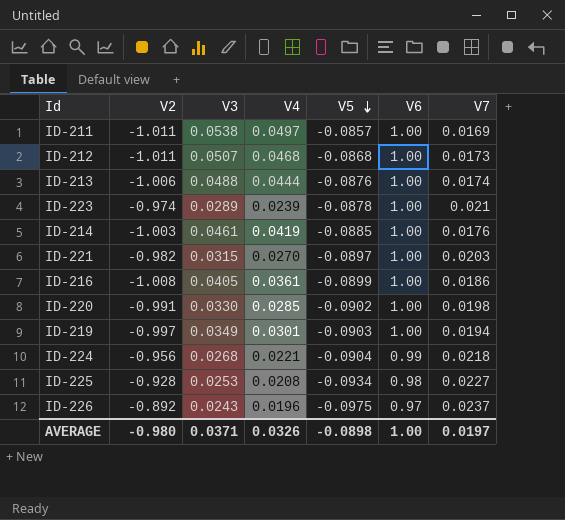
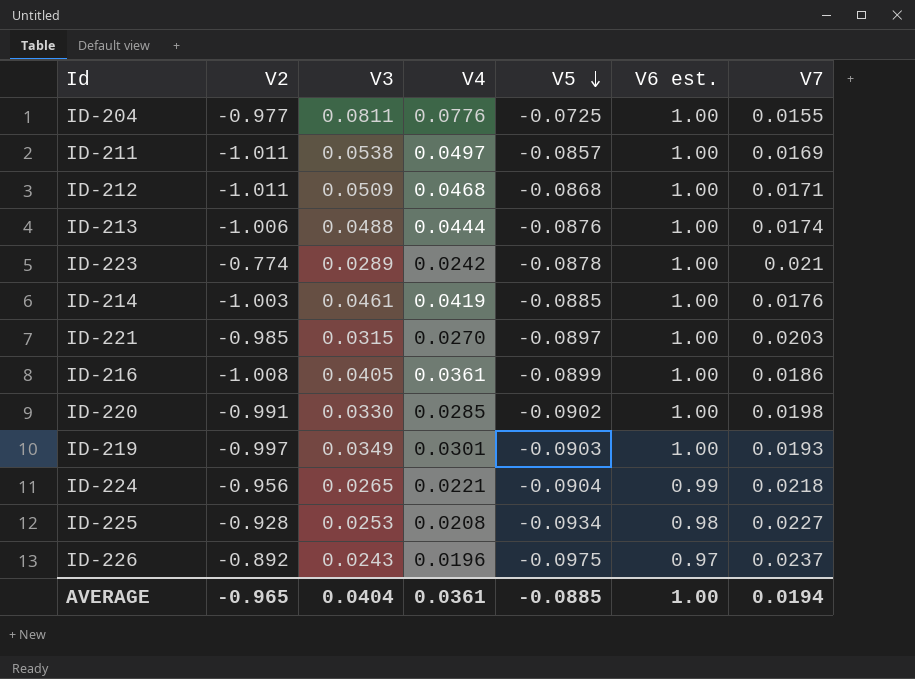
column name: V6 -> V6 est.
row ID-204: none -> -0.977 | 0.0811 | 0.0776 | -0.0725 | 1.00 | 0.0155
ID-212 | V3: 0.0507 -> 0.0509
ID-212 | V7: 0.0173 -> 0.0171
ID-223 | V2: -0.974 -> -0.774
ID-223 | V4: 0.0239 -> 0.0242
ID-221 | V2: -0.982 -> -0.985
ID-219 | V7: 0.0194 -> 0.0193
ID-224 | V3: 0.0268 -> 0.0265
AVERAGE | V2: -0.980 -> -0.965
AVERAGE | V3: 0.0371 -> 0.0404
AVERAGE | V4: 0.0326 -> 0.0361
AVERAGE | V5: -0.0898 -> -0.0885
AVERAGE | V7: 0.0197 -> 0.0194

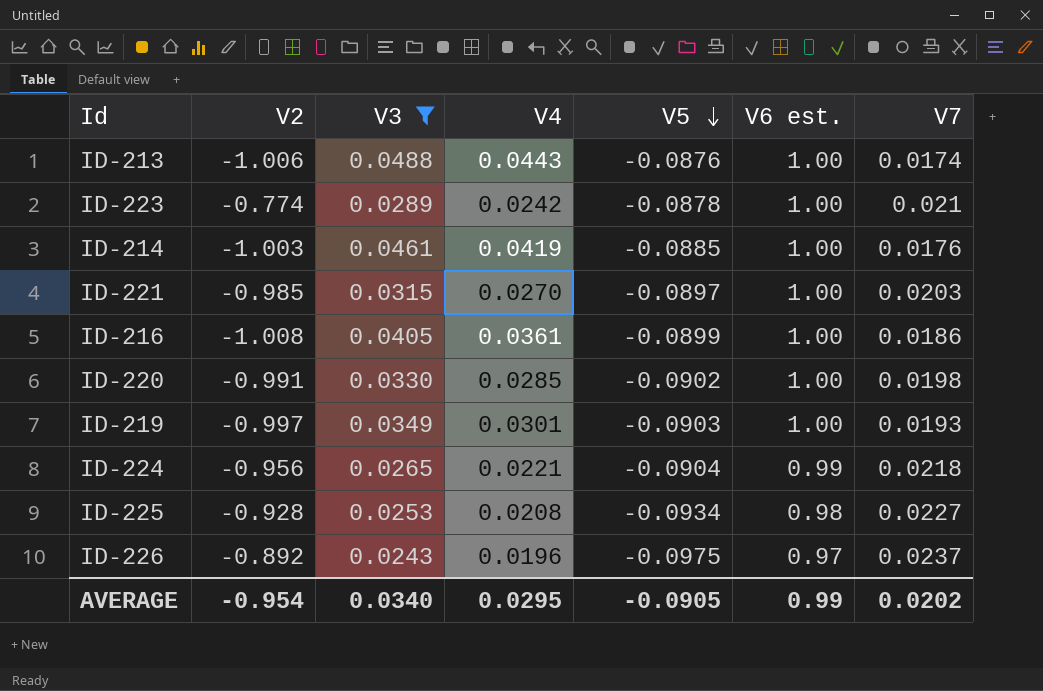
filter: none -> V3 <= 0.0488
ID-213 | V4: 0.0444 -> 0.0443
AVERAGE | V2: -0.965 -> -0.954
AVERAGE | V3: 0.0404 -> 0.0340
AVERAGE | V4: 0.0361 -> 0.0295
AVERAGE | V5: -0.0885 -> -0.0905
AVERAGE | V6 est.: 1.00 -> 0.99
AVERAGE | V7: 0.0194 -> 0.0202

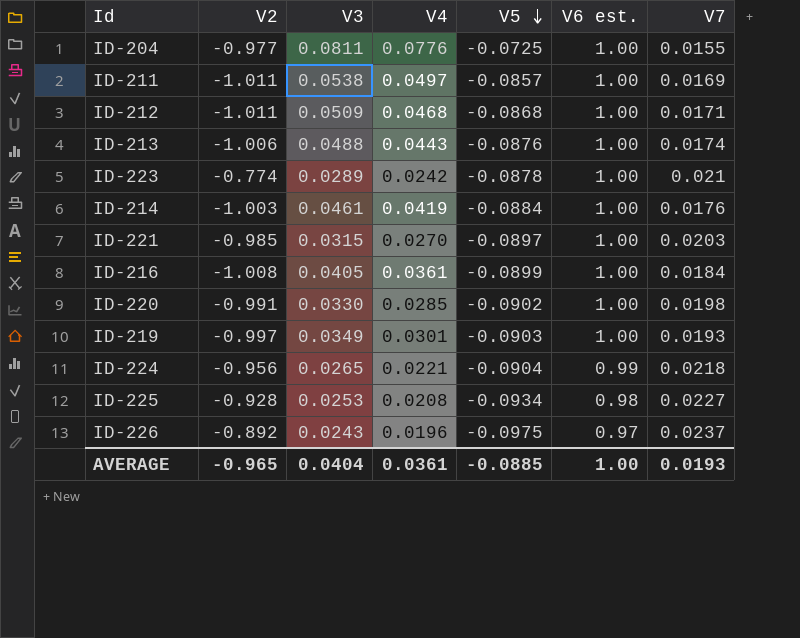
filter: V3 <= 0.0488 -> none
ID-214 | V5: -0.0885 -> -0.0884
ID-216 | V7: 0.0186 -> 0.0184
AVERAGE | V2: -0.954 -> -0.965
AVERAGE | V3: 0.0340 -> 0.0404
AVERAGE | V4: 0.0295 -> 0.0361
AVERAGE | V5: -0.0905 -> -0.0885
AVERAGE | V6 est.: 0.99 -> 1.00
AVERAGE | V7: 0.0202 -> 0.0193

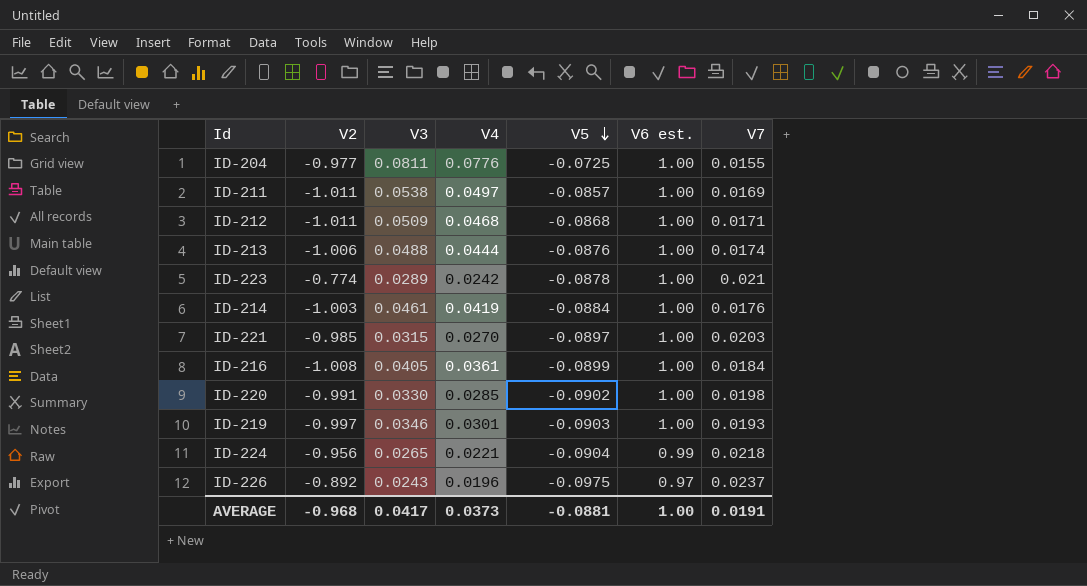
row ID-225: -0.928 | 0.0253 | 0.0208 | -0.0934 | 0.98 | 0.0227 -> none
ID-213 | V4: 0.0443 -> 0.0444
ID-219 | V3: 0.0349 -> 0.0346
AVERAGE | V2: -0.965 -> -0.968
AVERAGE | V3: 0.0404 -> 0.0417
AVERAGE | V4: 0.0361 -> 0.0373
AVERAGE | V5: -0.0885 -> -0.0881
AVERAGE | V7: 0.0193 -> 0.0191

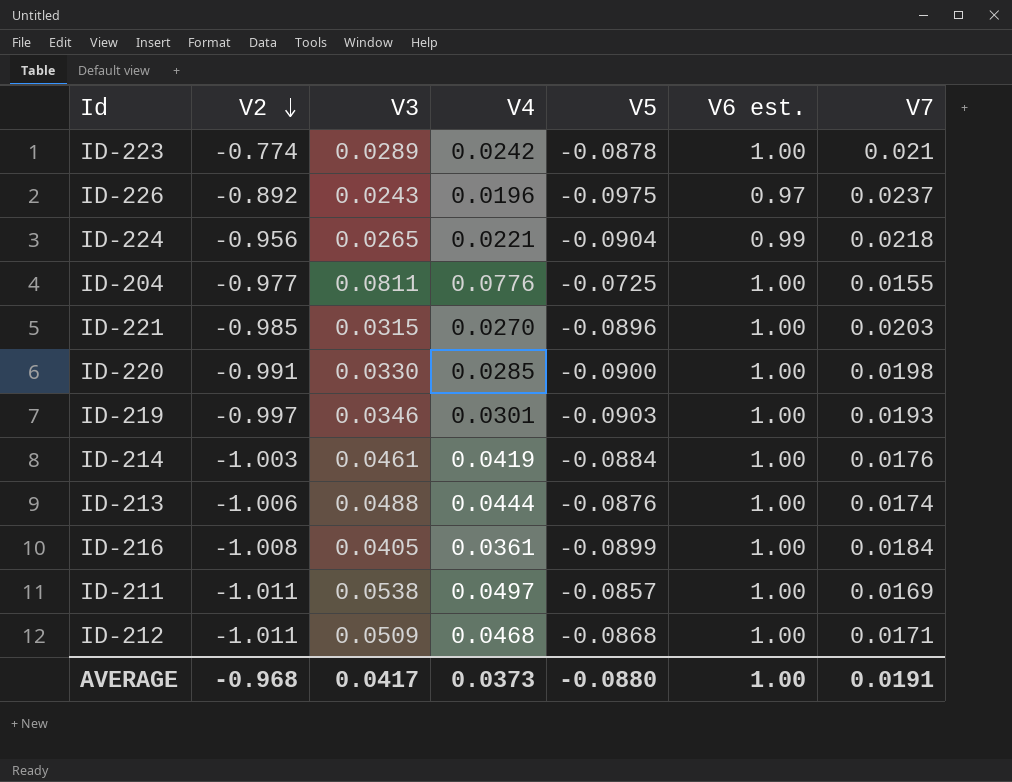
row order: V5 descending -> V2 descending
ID-221 | V5: -0.0897 -> -0.0896
ID-220 | V5: -0.0902 -> -0.0900
AVERAGE | V5: -0.0881 -> -0.0880

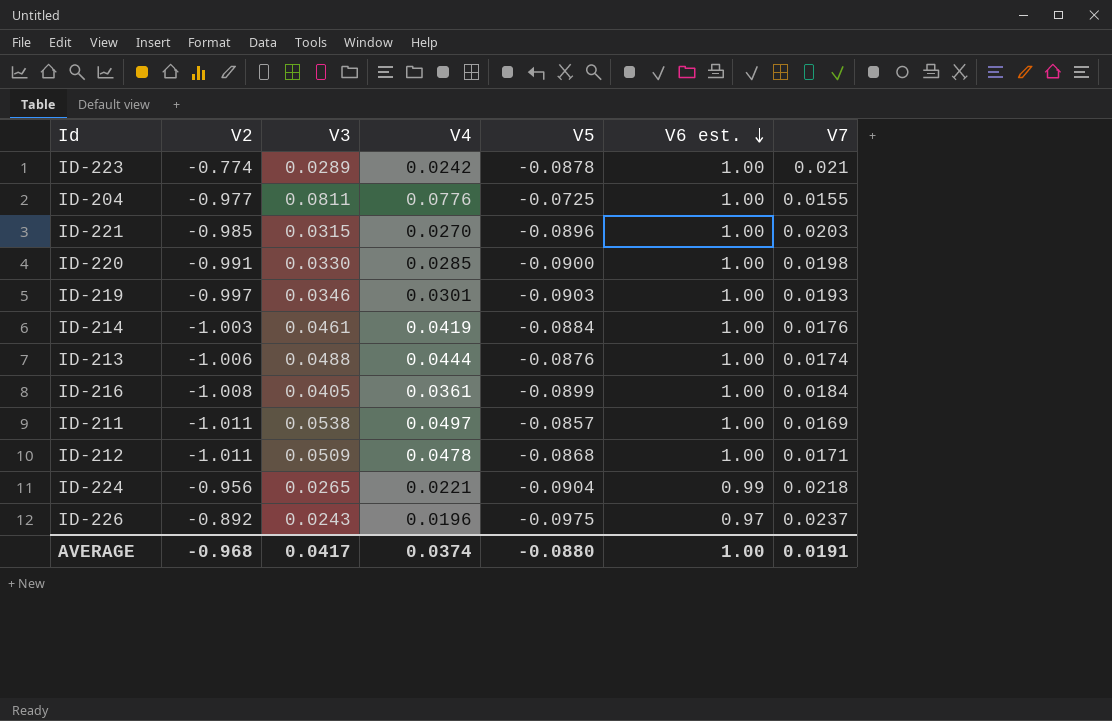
row order: V2 descending -> V6 est. descending
ID-212 | V4: 0.0468 -> 0.0478
AVERAGE | V4: 0.0373 -> 0.0374

